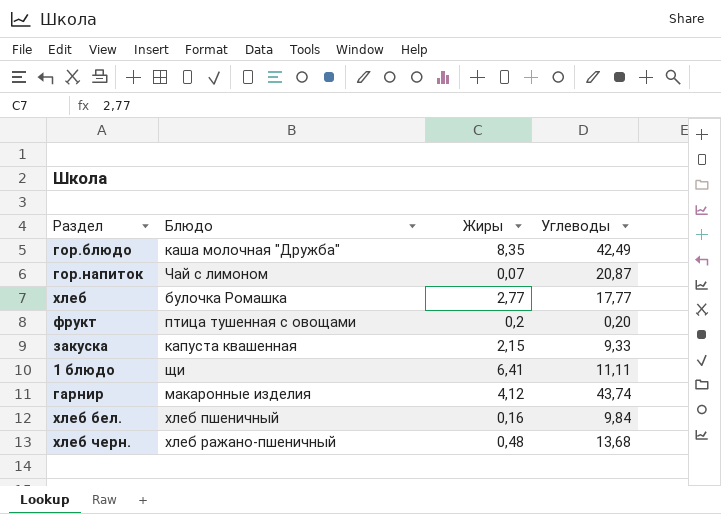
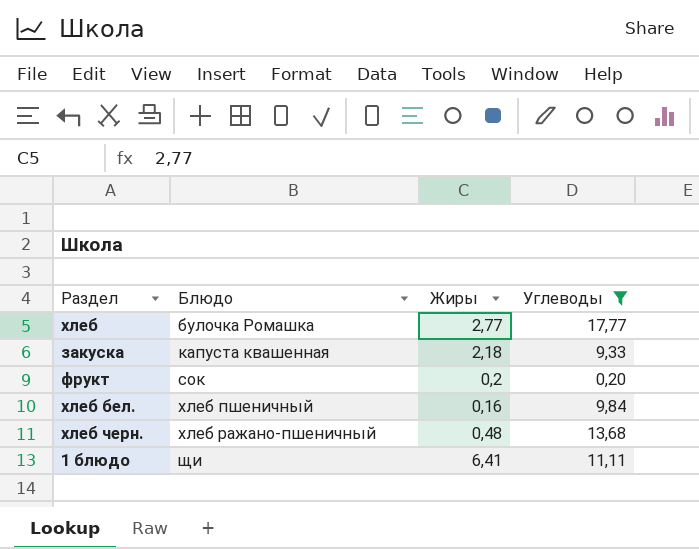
filter: none -> Углеводы <= 17,77
row order: none -> Блюдо ascending
закуска | Жиры: 2,15 -> 2,18
фрукт | Блюдо: птица тушенная с овощами -> сок

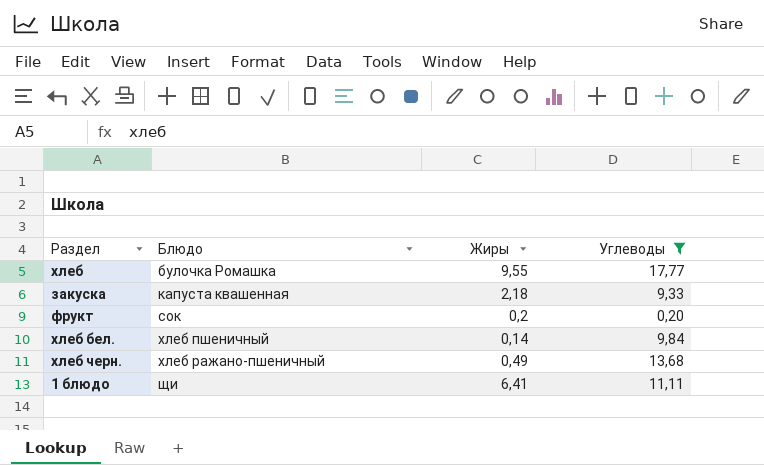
хлеб | Жиры: 2,77 -> 9,55
хлеб бел. | Жиры: 0,16 -> 0,14
хлеб черн. | Жиры: 0,48 -> 0,49

